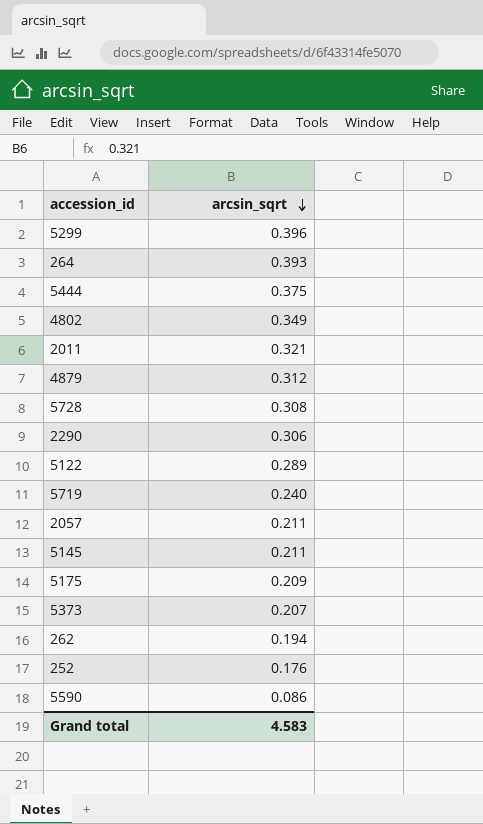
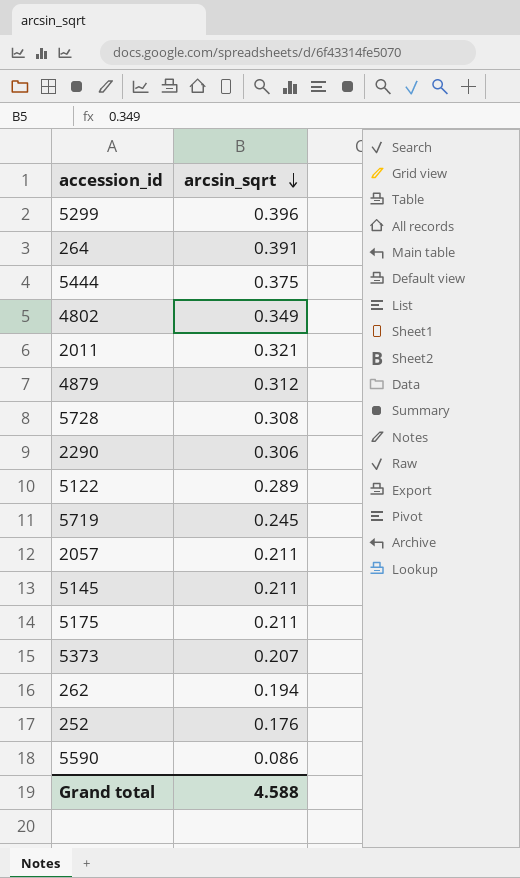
264 | arcsin_sqrt: 0.393 -> 0.391
5719 | arcsin_sqrt: 0.240 -> 0.245
5175 | arcsin_sqrt: 0.209 -> 0.211
Grand total | arcsin_sqrt: 4.583 -> 4.588

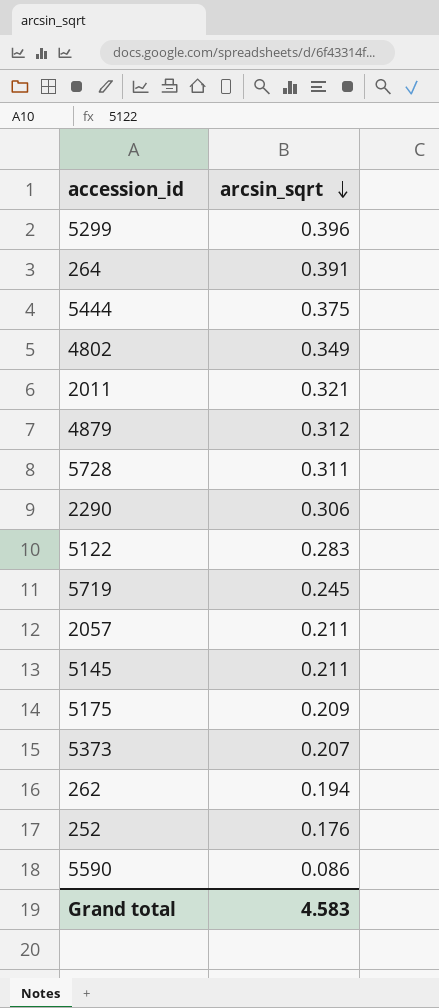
5728 | arcsin_sqrt: 0.308 -> 0.311
5122 | arcsin_sqrt: 0.289 -> 0.283
5175 | arcsin_sqrt: 0.211 -> 0.209
Grand total | arcsin_sqrt: 4.588 -> 4.583

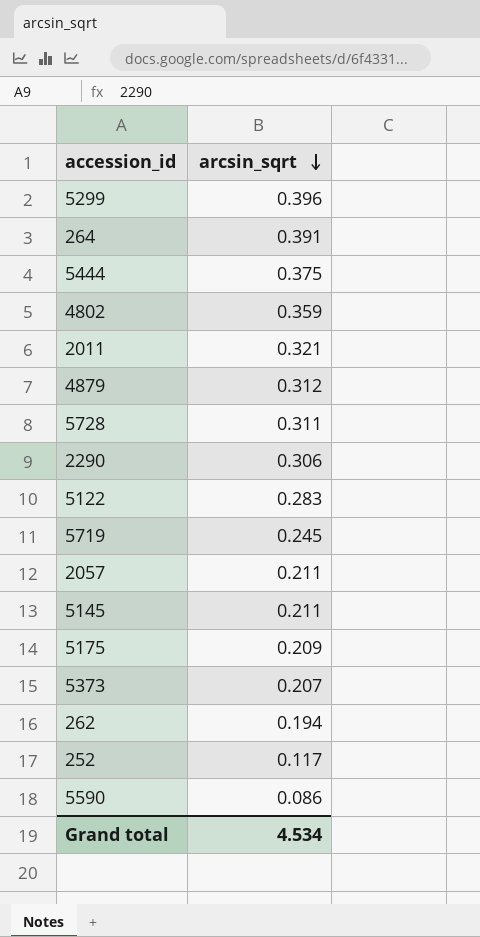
4802 | arcsin_sqrt: 0.349 -> 0.359
252 | arcsin_sqrt: 0.176 -> 0.117
Grand total | arcsin_sqrt: 4.583 -> 4.534

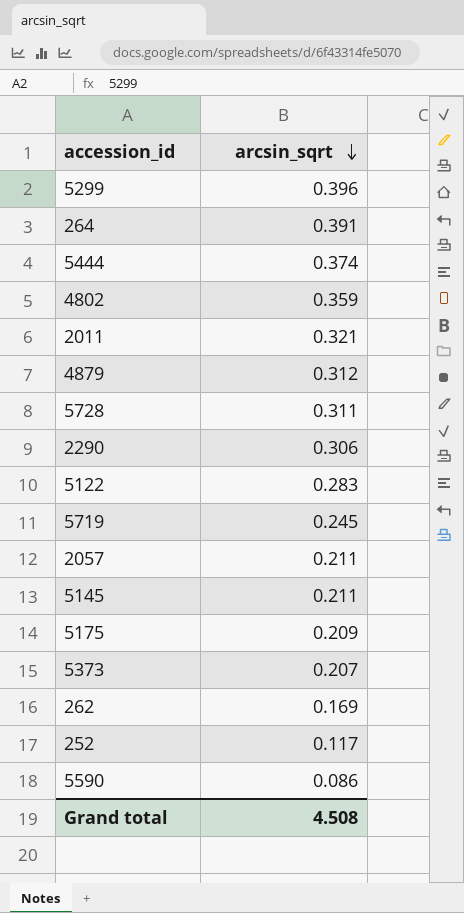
5444 | arcsin_sqrt: 0.375 -> 0.374
262 | arcsin_sqrt: 0.194 -> 0.169
Grand total | arcsin_sqrt: 4.534 -> 4.508

